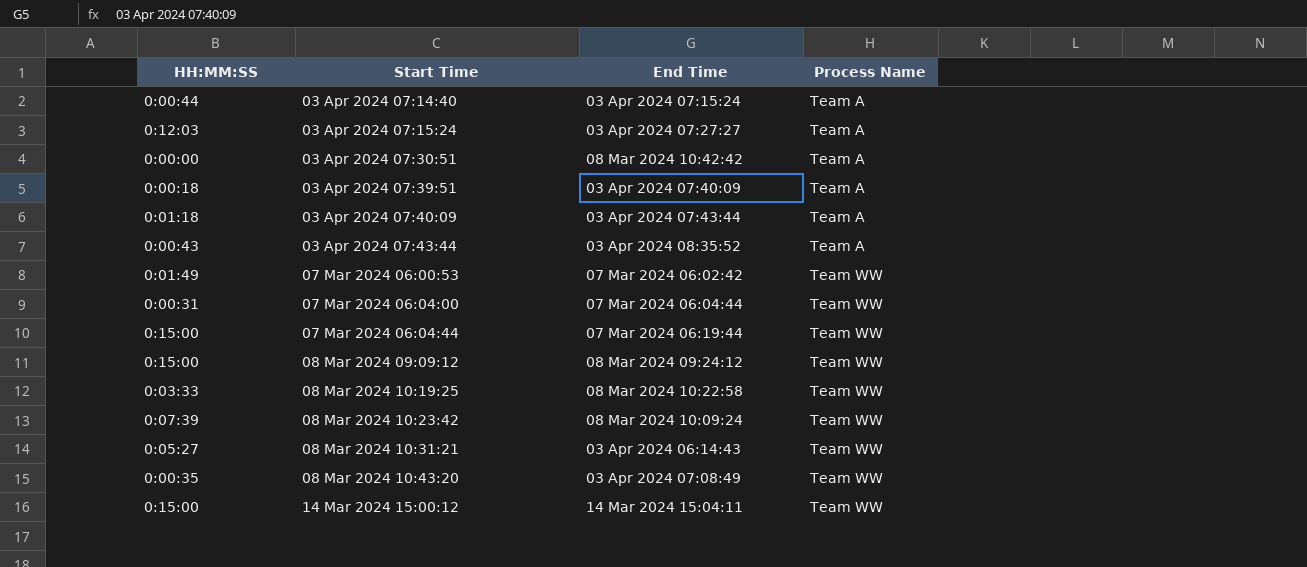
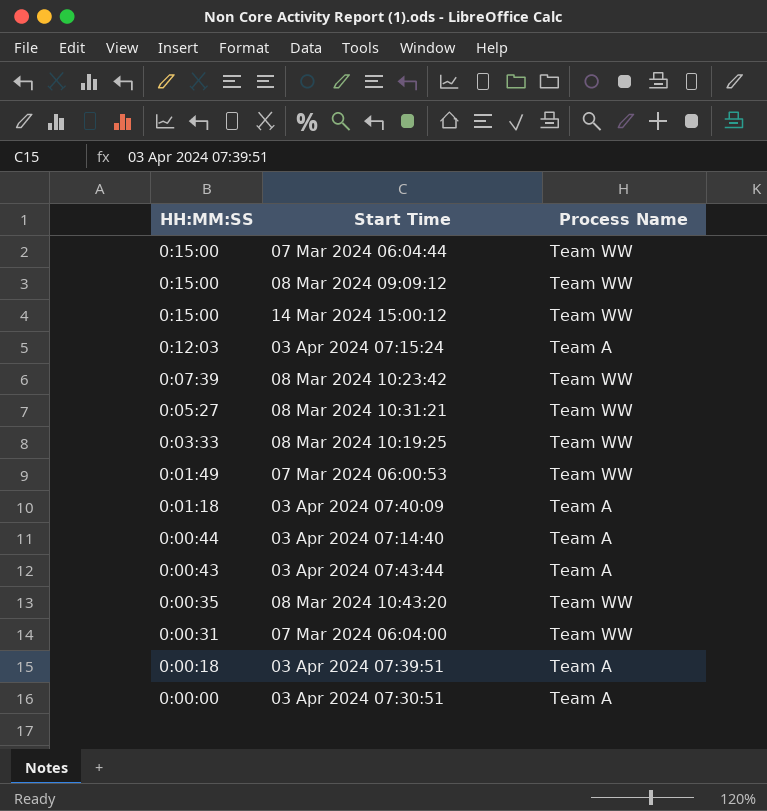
row order: Process Name ascending -> HH:MM:SS descending
column End Time | position: 3 -> none

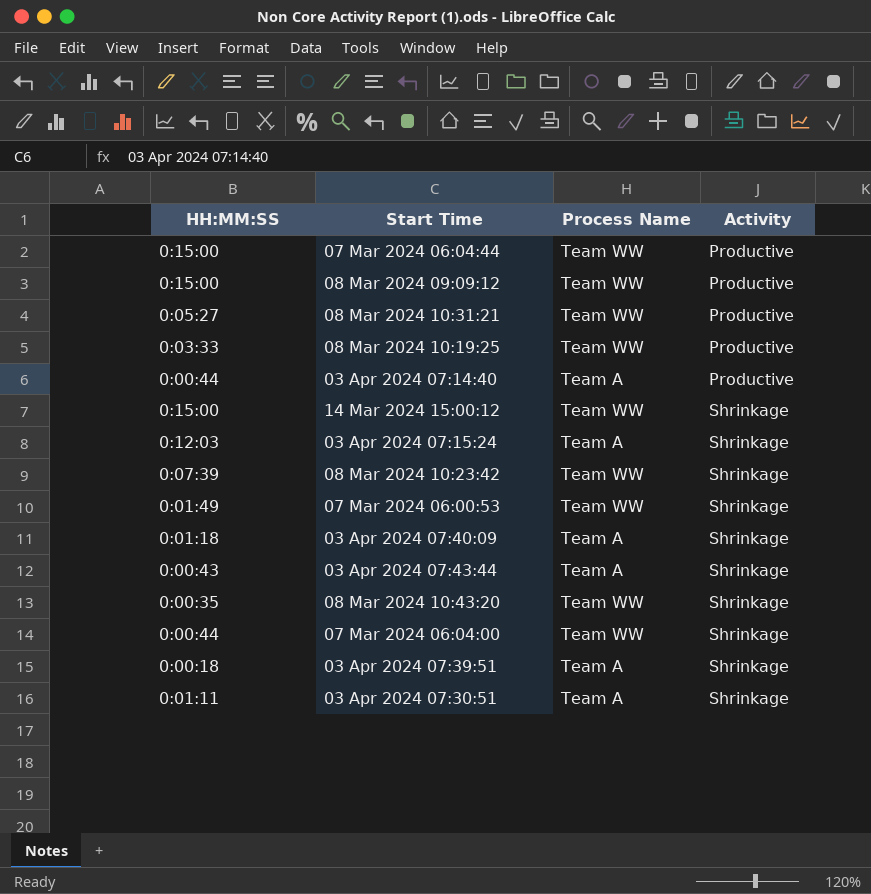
row order: HH:MM:SS descending -> Activity ascending
column Activity | position: none -> 4
07 Mar 2024 06:04:00 | HH:MM:SS: 0:00:31 -> 0:00:44
03 Apr 2024 07:30:51 | HH:MM:SS: 0:00:00 -> 0:01:11

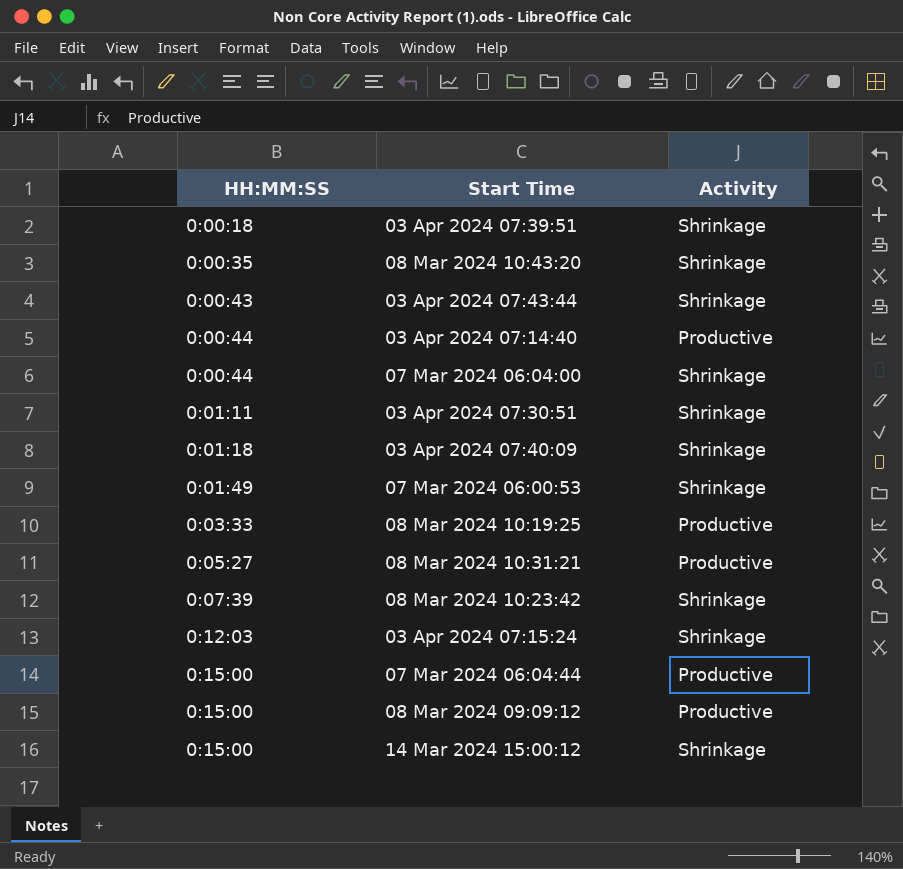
row order: Activity ascending -> HH:MM:SS ascending
column Process Name | position: 3 -> none

